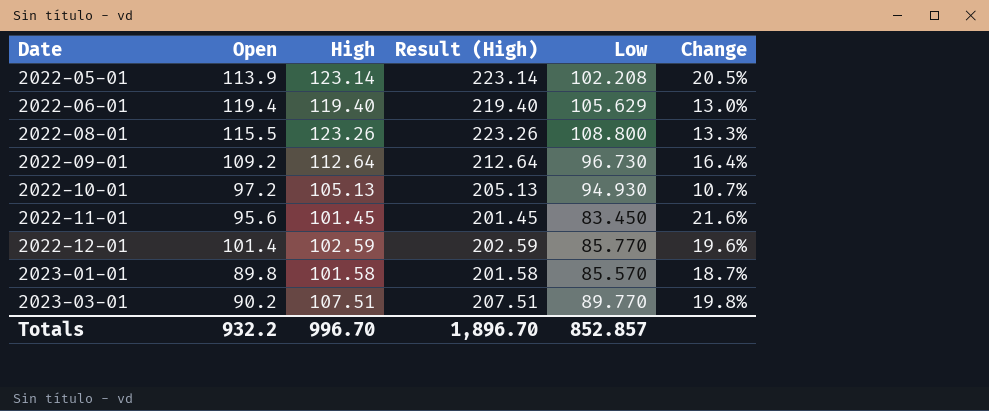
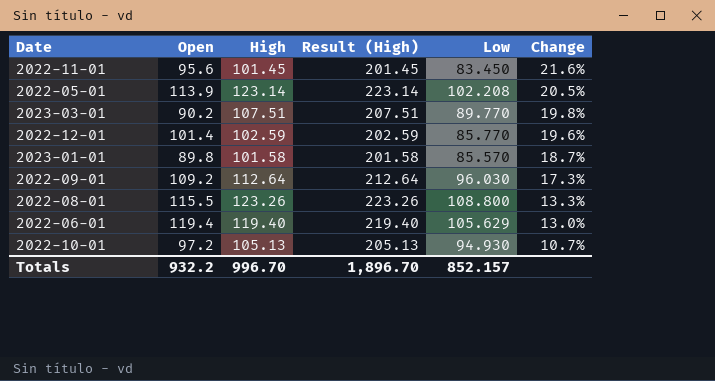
row order: Date ascending -> Change descending
2022-09-01 | Low: 96.730 -> 96.030
2022-09-01 | Change: 16.4% -> 17.3%
Totals | Low: 852.857 -> 852.157

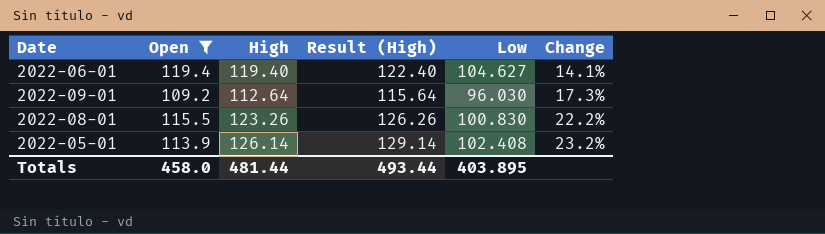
filter: none -> Open >= 109.2
row order: Change descending -> Change ascending
column Result (High) | formula: [High] + 100 -> [High] + 3
2022-06-01 | Low: 105.629 -> 104.627
2022-06-01 | Change: 13.0% -> 14.1%
2022-08-01 | Low: 108.800 -> 100.830
2022-08-01 | Change: 13.3% -> 22.2%
2022-05-01 | High: 123.14 -> 126.14
2022-05-01 | Low: 102.208 -> 102.408
2022-05-01 | Change: 20.5% -> 23.2%
Totals | Open: 932.2 -> 458.0
Totals | High: 996.70 -> 481.44
Totals | Result (High): 1,896.70 -> 493.44
Totals | Low: 852.157 -> 403.895

